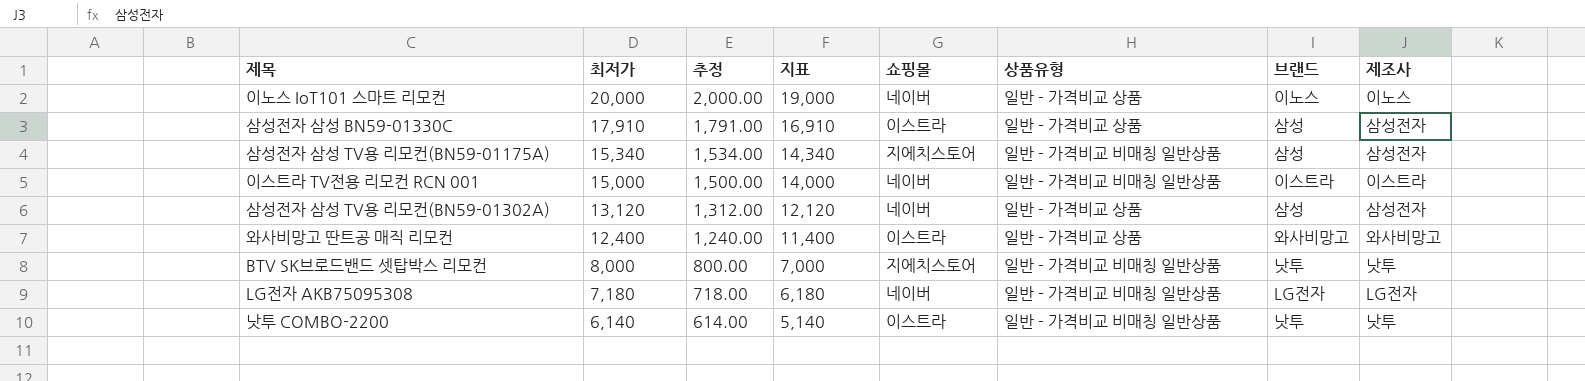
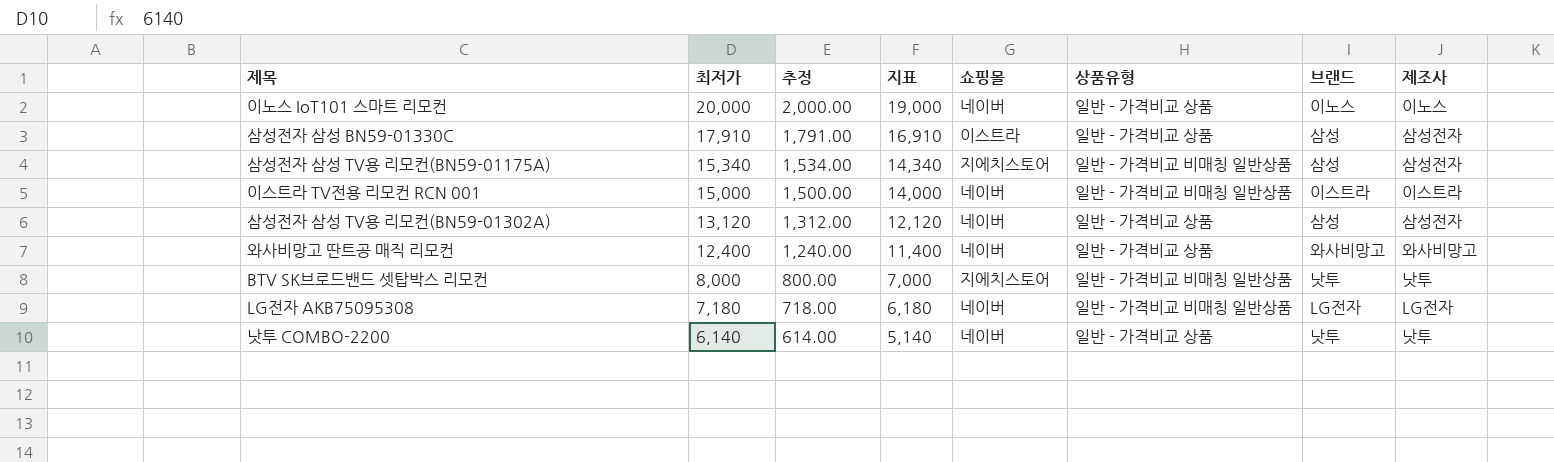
와사비망고 딴트공 매직 리모컨 | 쇼핑몰: 이스트라 -> 네이버
낫투 COMBO-2200 | 쇼핑몰: 이스트라 -> 네이버
낫투 COMBO-2200 | 상품유형: 일반 - 가격비교 비매칭 일반상품 -> 일반 - 가격비교 상품

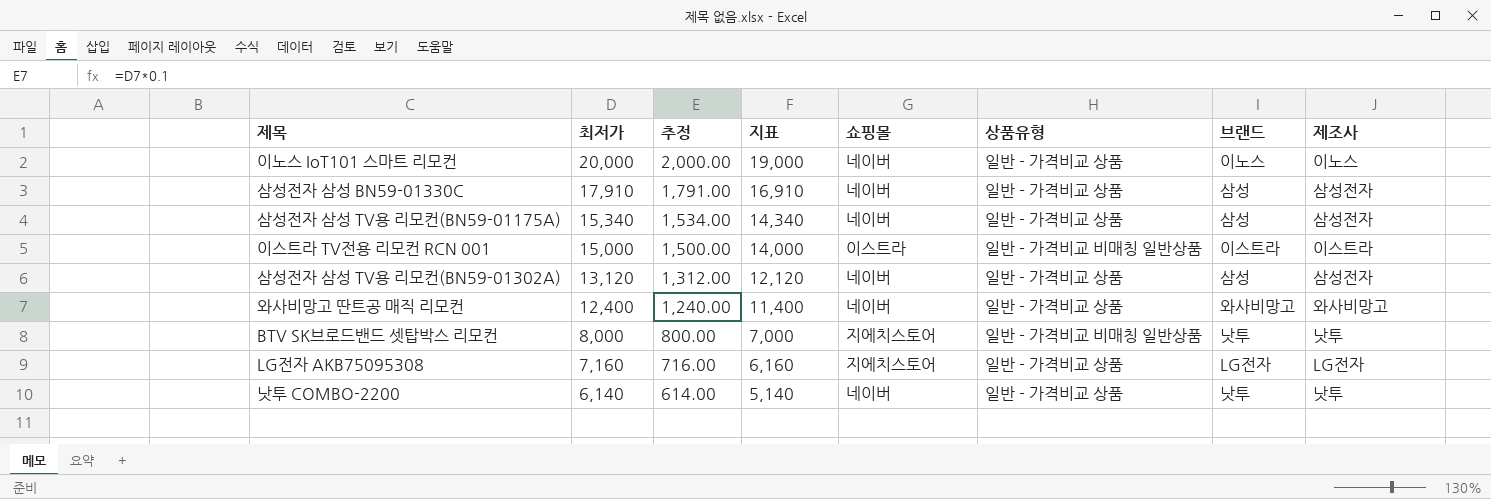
삼성전자 삼성 BN59-01330C | 쇼핑몰: 이스트라 -> 네이버
삼성전자 삼성 TV용 리모컨(BN59-01175A) | 쇼핑몰: 지에치스토어 -> 네이버
삼성전자 삼성 TV용 리모컨(BN59-01175A) | 상품유형: 일반 - 가격비교 비매칭 일반상품 -> 일반 - 가격비교 상품
이스트라 TV전용 리모컨 RCN 001 | 쇼핑몰: 네이버 -> 이스트라
LG전자 AKB75095308 | 최저가: 7,180 -> 7,160
LG전자 AKB75095308 | 추정: 718.00 -> 716.00
LG전자 AKB75095308 | 지표: 6,180 -> 6,160
LG전자 AKB75095308 | 쇼핑몰: 네이버 -> 지에치스토어
LG전자 AKB75095308 | 상품유형: 일반 - 가격비교 비매칭 일반상품 -> 일반 - 가격비교 상품

